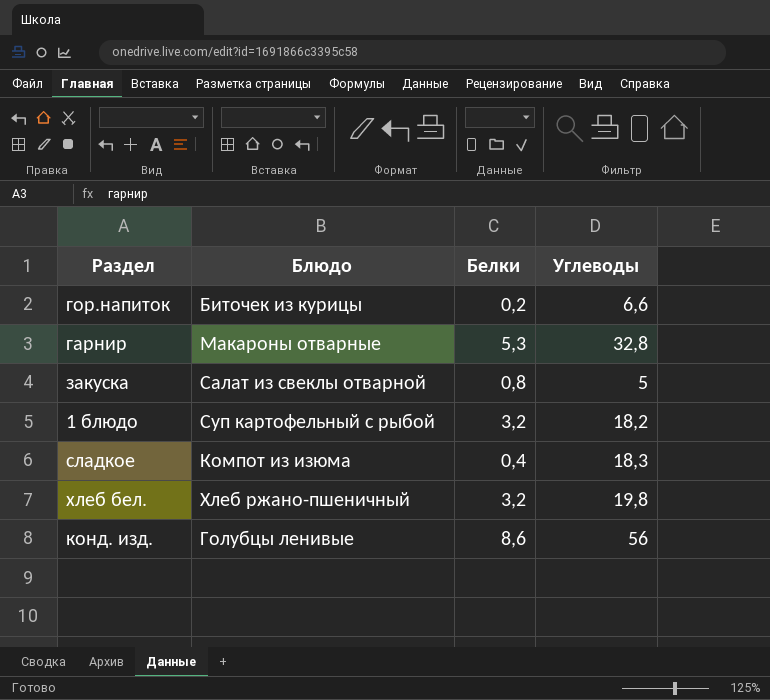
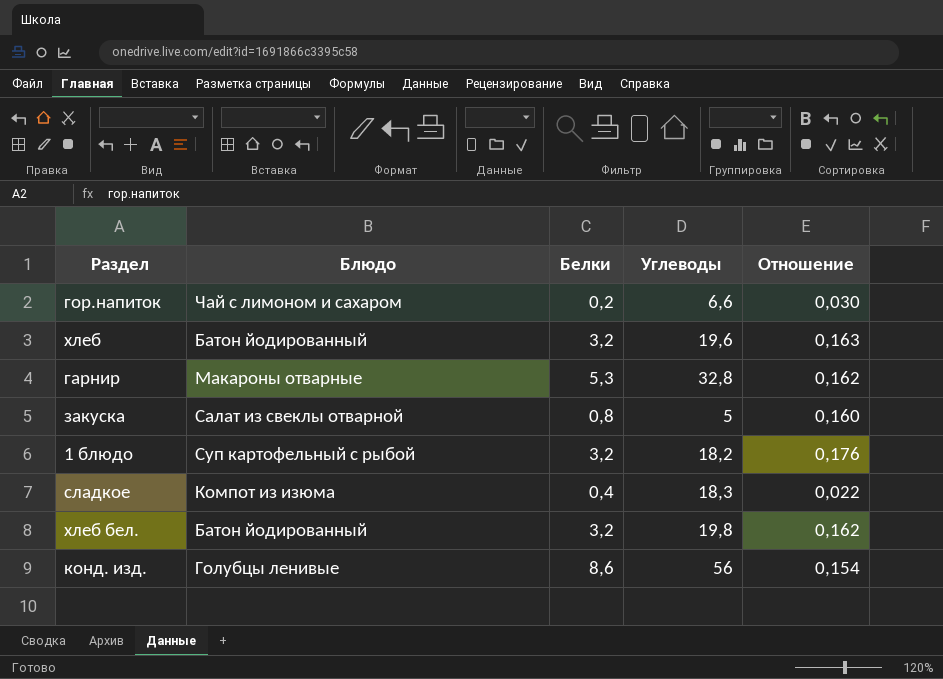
column Отношение | formula: none -> [Белки] / [Углеводы]
гор.напиток | Блюдо: Биточек из курицы -> Чай с лимоном и сахаром
row хлеб: none -> Батон йодированный | 3,2 | 19,6 | 0,163
хлеб бел. | Блюдо: Хлеб ржано-пшеничный -> Батон йодированный

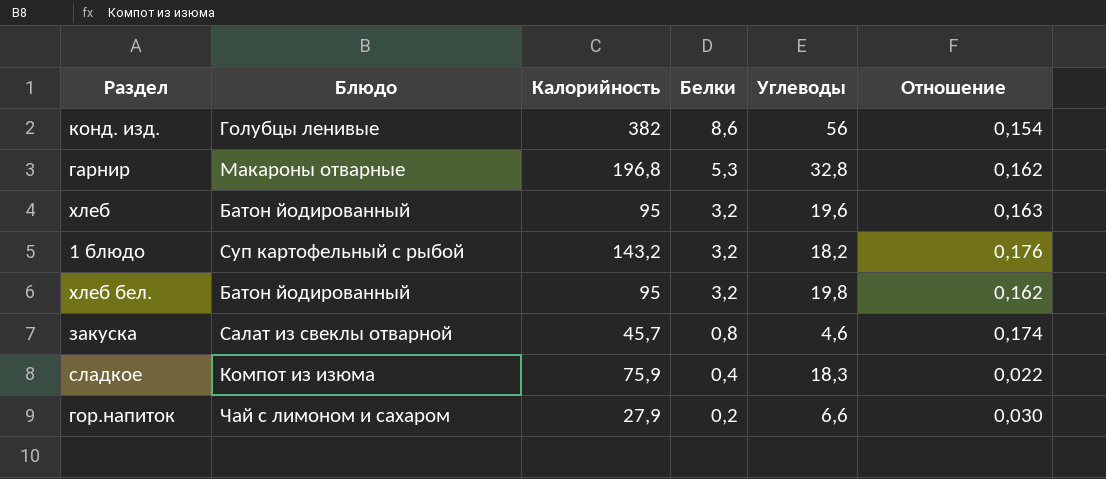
row order: none -> Белки descending
column Калорийность | position: none -> 3
закуска | Углеводы: 5 -> 4,6
закуска | Отношение: 0,160 -> 0,174

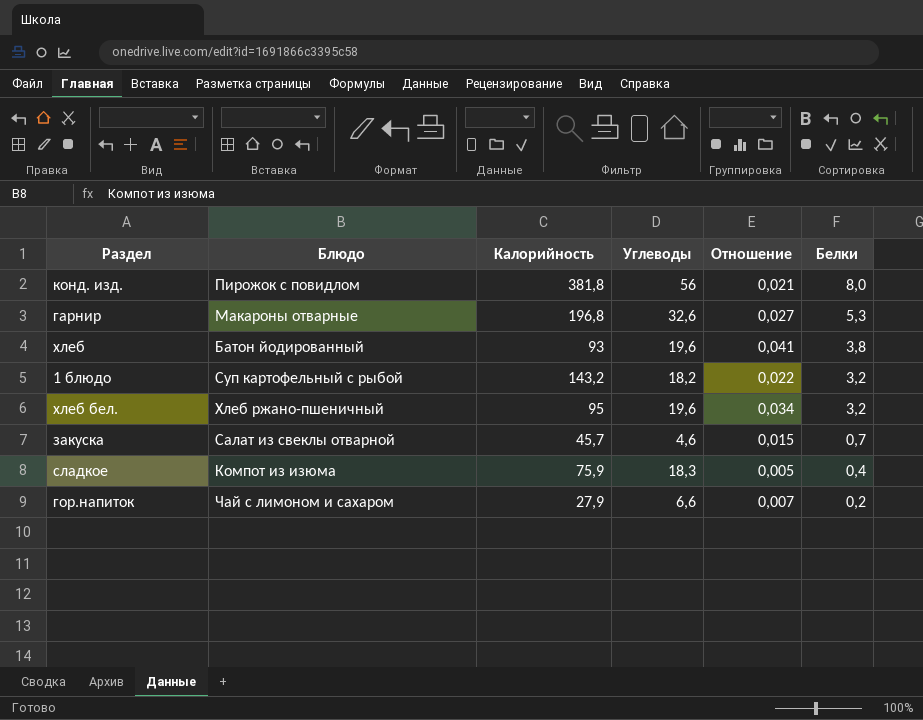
column Отношение | formula: [Белки] / [Углеводы] -> [Белки] / [Калорийность]
column Белки | position: 4 -> 6
конд. изд. | Блюдо: Голубцы ленивые -> Пирожок с повидлом
конд. изд. | Калорийность: 382 -> 381,8
конд. изд. | Белки: 8,6 -> 8,0
гарнир | Углеводы: 32,8 -> 32,6
хлеб | Калорийность: 95 -> 93
хлеб | Белки: 3,2 -> 3,8
хлеб бел. | Блюдо: Батон йодированный -> Хлеб ржано-пшеничный
хлеб бел. | Углеводы: 19,8 -> 19,6
закуска | Белки: 0,8 -> 0,7

